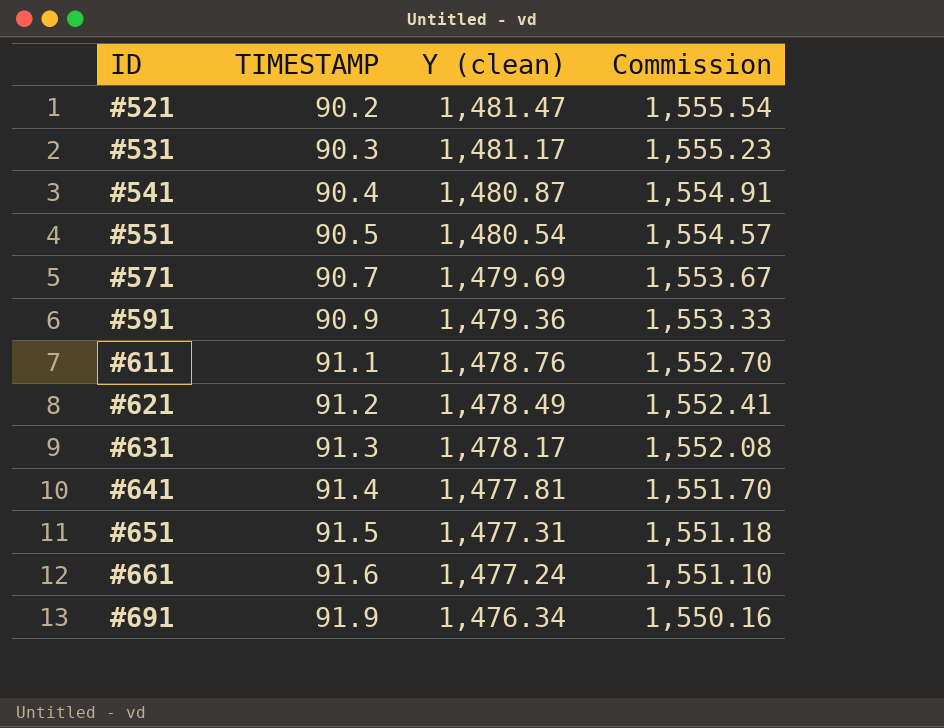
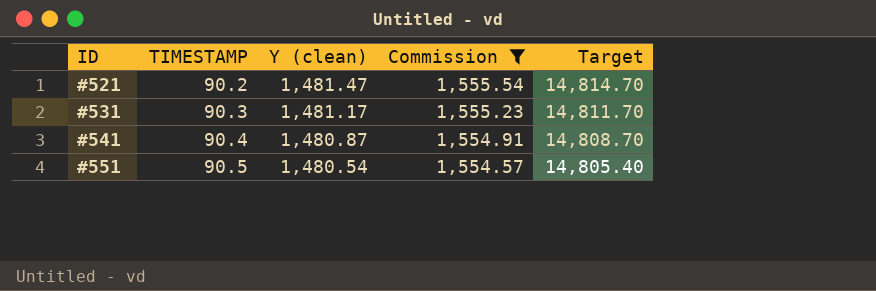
filter: none -> Commission >= 1,554.57
column Target | formula: none -> [Y (clean)] * 10

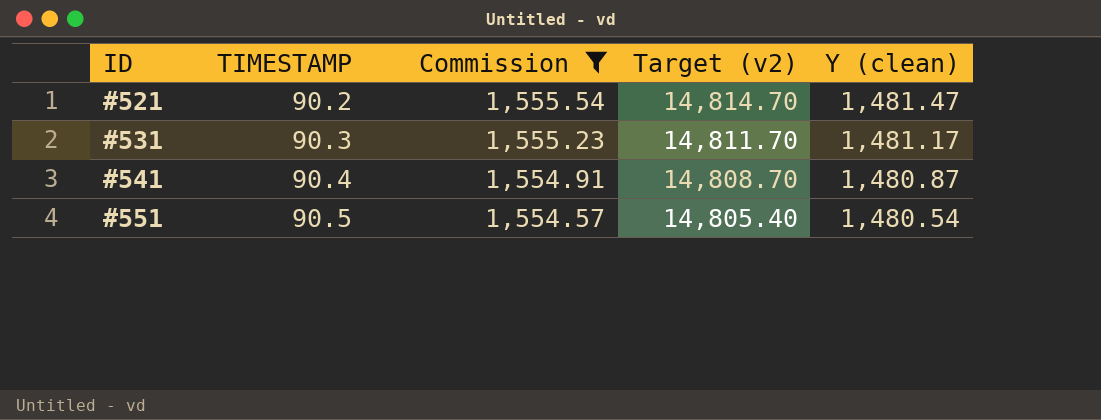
column name: Target -> Target (v2)
column Y (clean) | position: 3 -> 5

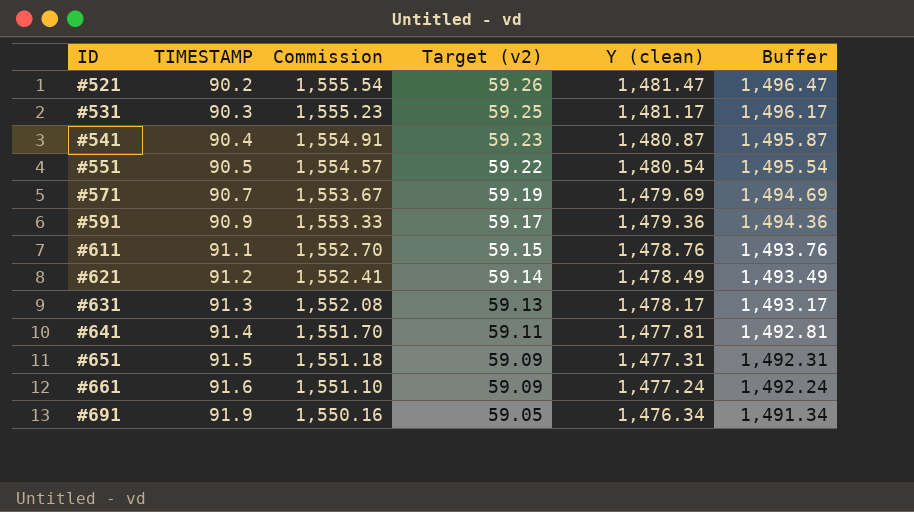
filter: Commission >= 1,554.57 -> none
column Target (v2) | formula: [Y (clean)] * 10 -> [Y (clean)] * 0.04
column Buffer | formula: none -> [Y (clean)] + 15

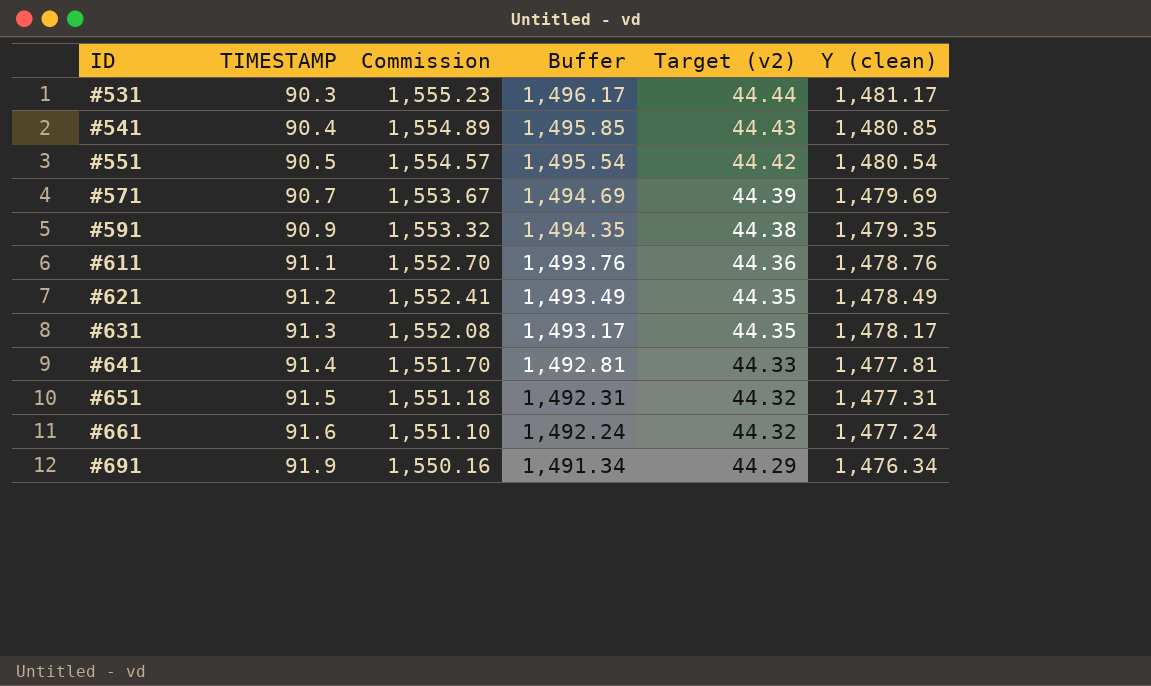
column Buffer | position: 6 -> 4
column Target (v2) | formula: [Y (clean)] * 0.04 -> [Y (clean)] * 0.03
row #521: 90.2 | 1,555.54 | 59.26 | 1,481.47 | 1,496.47 -> none
#541 | Commission: 1,554.91 -> 1,554.89
#541 | Buffer: 1,495.87 -> 1,495.85
#541 | Y (clean): 1,480.87 -> 1,480.85
#591 | Commission: 1,553.33 -> 1,553.32
#591 | Buffer: 1,494.36 -> 1,494.35
#591 | Y (clean): 1,479.36 -> 1,479.35

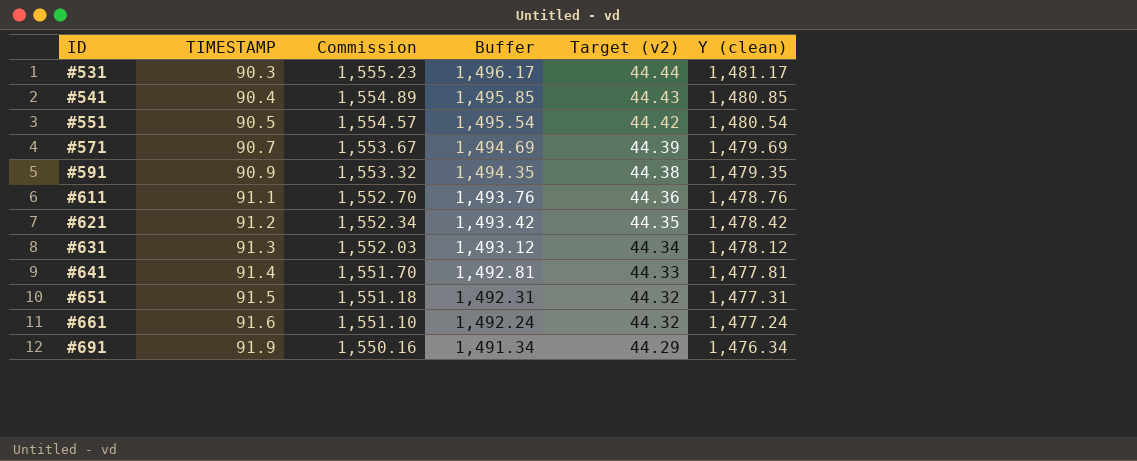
#621 | Commission: 1,552.41 -> 1,552.34
#621 | Buffer: 1,493.49 -> 1,493.42
#621 | Y (clean): 1,478.49 -> 1,478.42
#631 | Commission: 1,552.08 -> 1,552.03
#631 | Buffer: 1,493.17 -> 1,493.12
#631 | Target (v2): 44.35 -> 44.34
#631 | Y (clean): 1,478.17 -> 1,478.12

